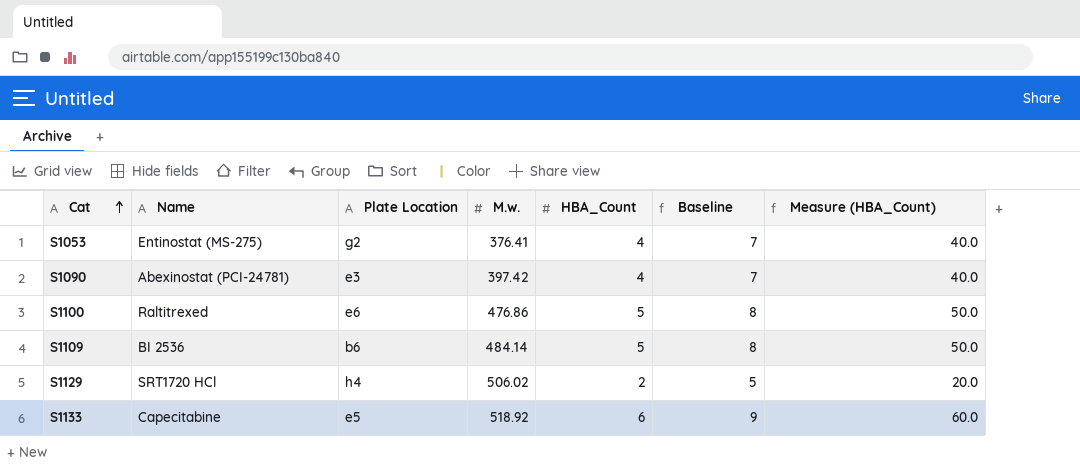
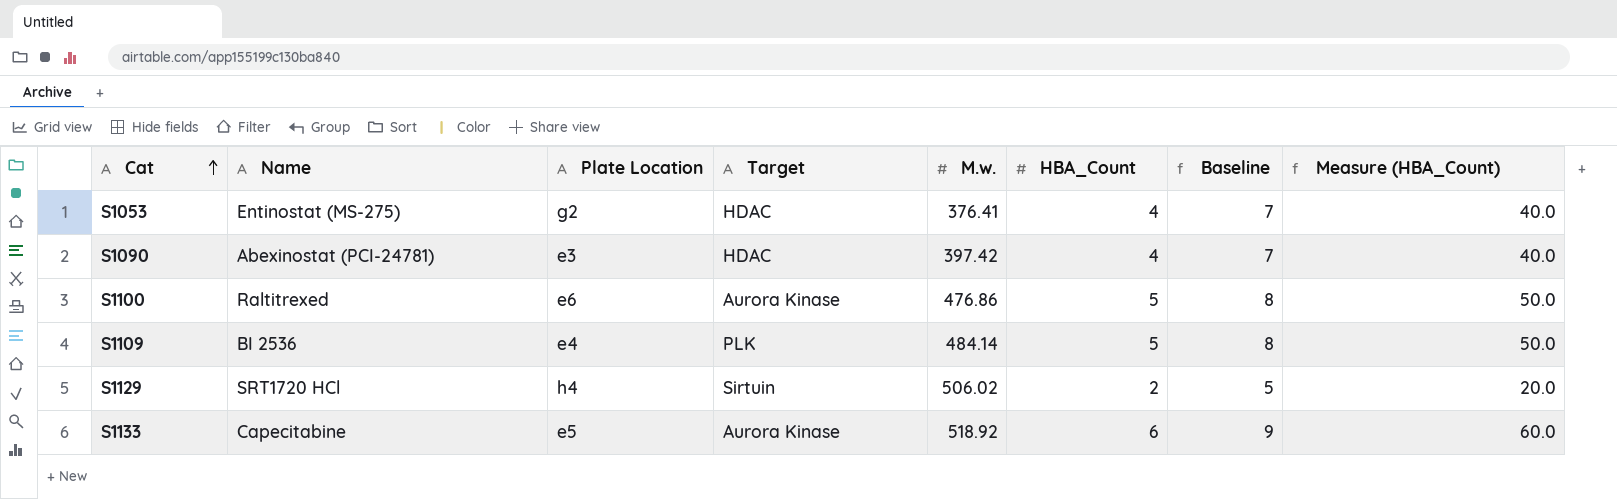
column Target | position: none -> 4
S1109 | Plate Location: b6 -> e4

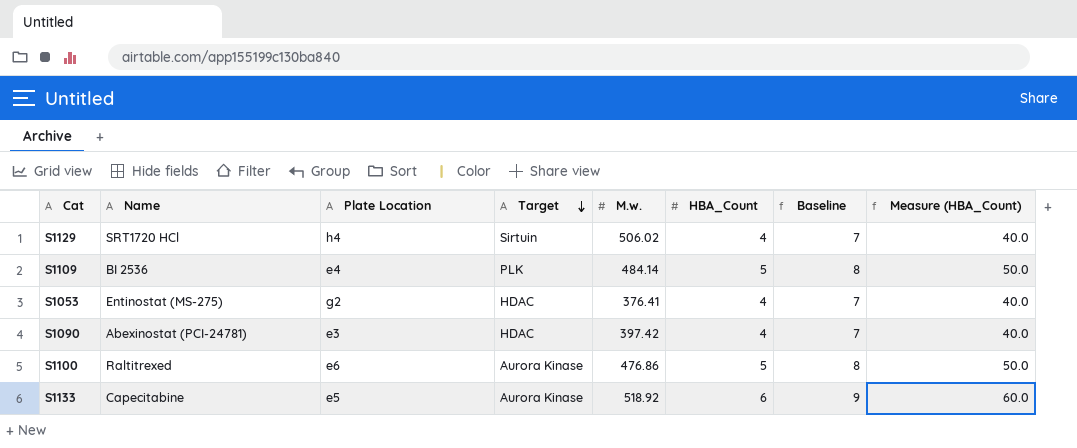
row order: Cat ascending -> Target descending
S1129 | HBA_Count: 2 -> 4
S1129 | Baseline: 5 -> 7
S1129 | Measure (HBA_Count): 20.0 -> 40.0

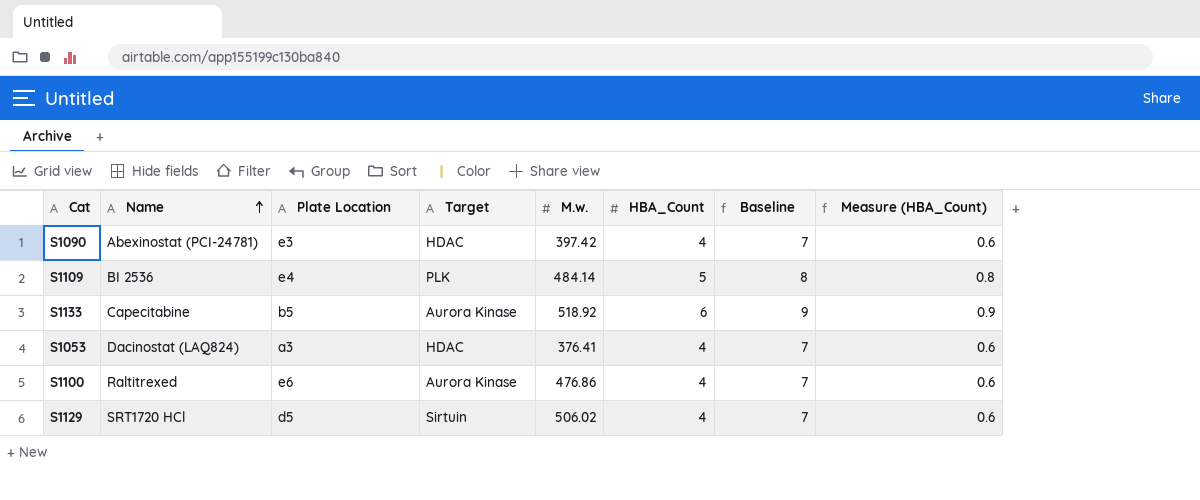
row order: Target descending -> Name ascending
column Measure (HBA_Count) | formula: [HBA_Count] * 10 -> [HBA_Count] * 0.15
S1133 | Plate Location: e5 -> b5
S1053 | Name: Entinostat (MS-275) -> Dacinostat (LAQ824)
S1053 | Plate Location: g2 -> a3
S1100 | HBA_Count: 5 -> 4
S1100 | Baseline: 8 -> 7
S1129 | Plate Location: h4 -> d5

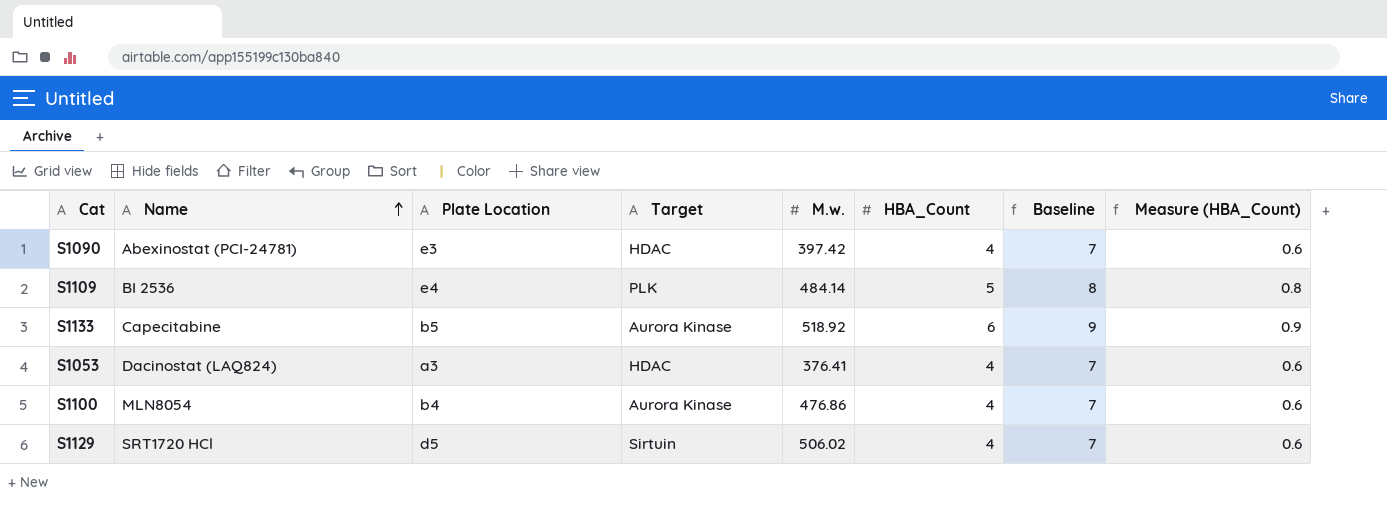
S1100 | Name: Raltitrexed -> MLN8054
S1100 | Plate Location: e6 -> b4

